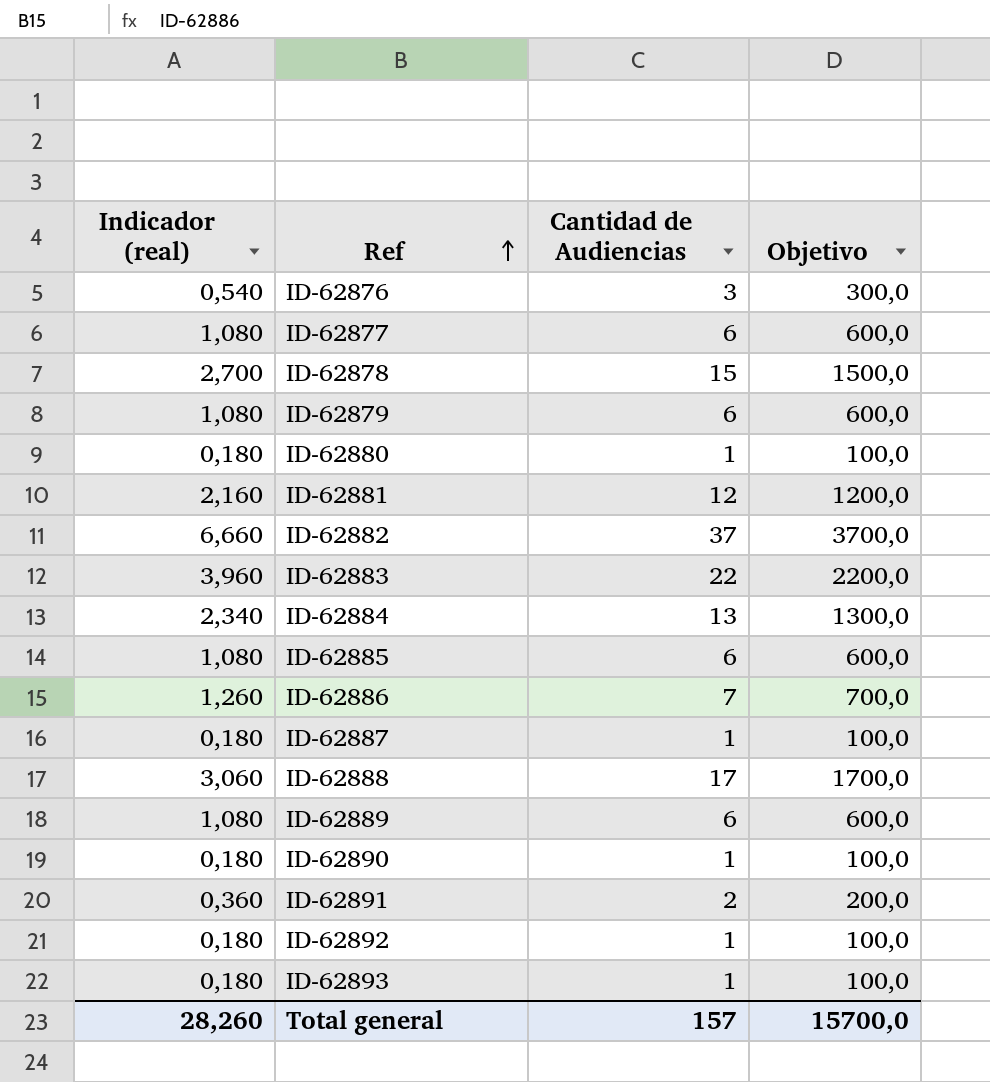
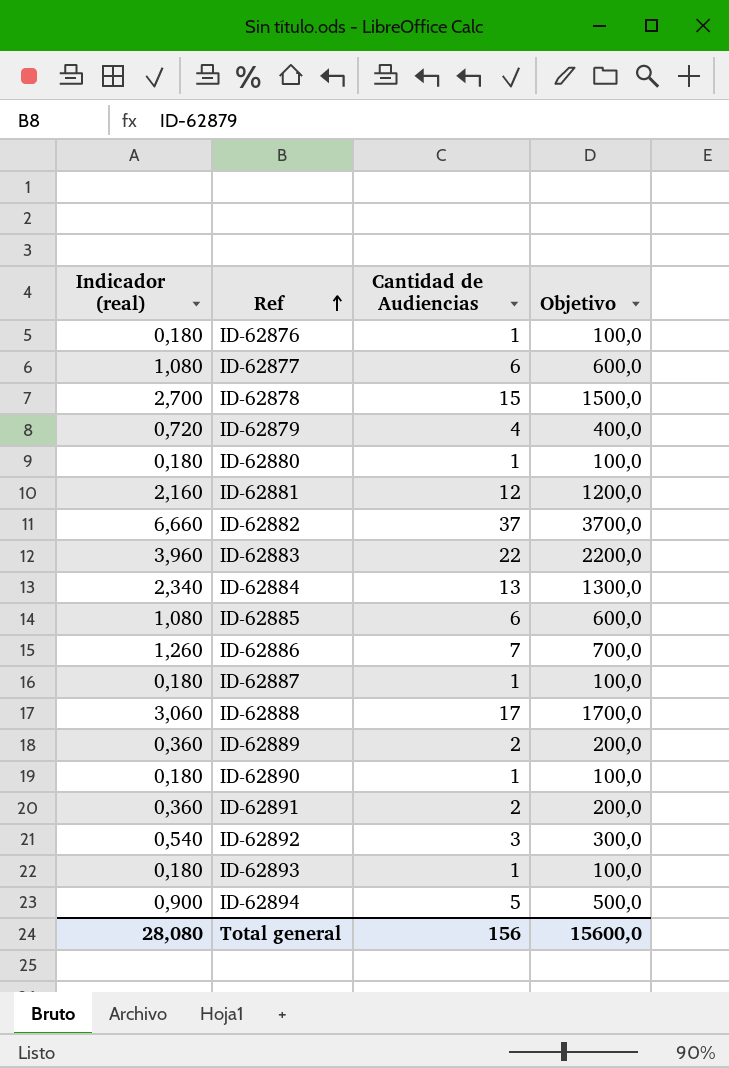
ID-62876 | Indicador (real): 0,540 -> 0,180
ID-62876 | Cantidad de Audiencias: 3 -> 1
ID-62876 | Objetivo: 300,0 -> 100,0
ID-62879 | Indicador (real): 1,080 -> 0,720
ID-62879 | Cantidad de Audiencias: 6 -> 4
ID-62879 | Objetivo: 600,0 -> 400,0
ID-62889 | Indicador (real): 1,080 -> 0,360
ID-62889 | Cantidad de Audiencias: 6 -> 2
ID-62889 | Objetivo: 600,0 -> 200,0
ID-62892 | Indicador (real): 0,180 -> 0,540
ID-62892 | Cantidad de Audiencias: 1 -> 3
ID-62892 | Objetivo: 100,0 -> 300,0
row ID-62894: none -> 0,900 | 5 | 500,0
Total general | Indicador (real): 28,260 -> 28,080
Total general | Cantidad de Audiencias: 157 -> 156
Total general | Objetivo: 15700,0 -> 15600,0

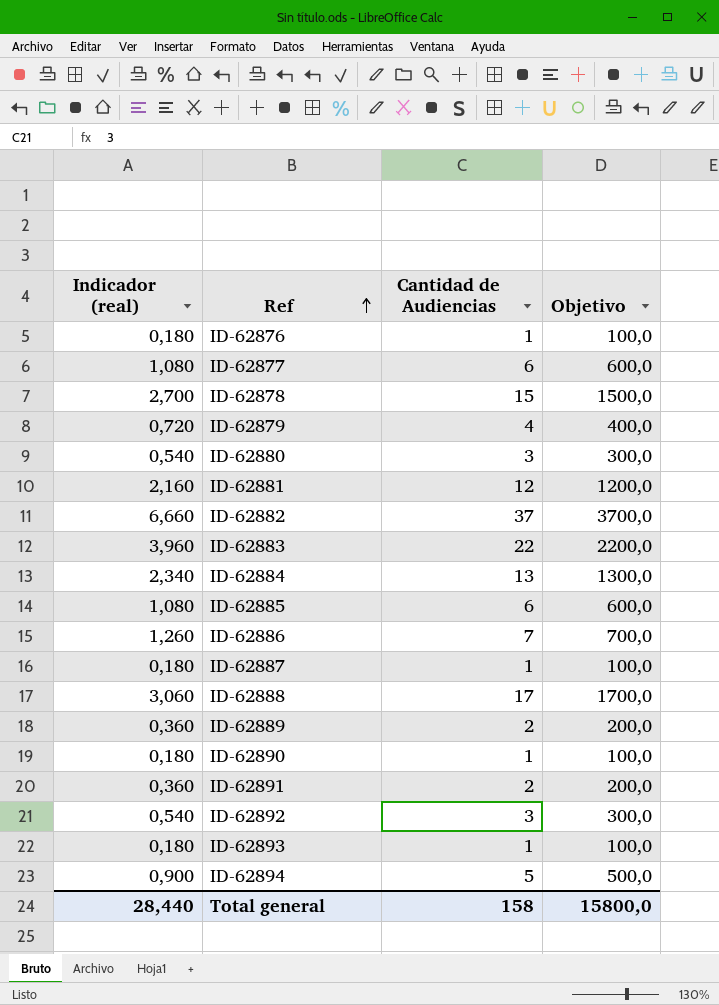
ID-62880 | Indicador (real): 0,180 -> 0,540
ID-62880 | Cantidad de Audiencias: 1 -> 3
ID-62880 | Objetivo: 100,0 -> 300,0
Total general | Indicador (real): 28,080 -> 28,440
Total general | Cantidad de Audiencias: 156 -> 158
Total general | Objetivo: 15600,0 -> 15800,0

